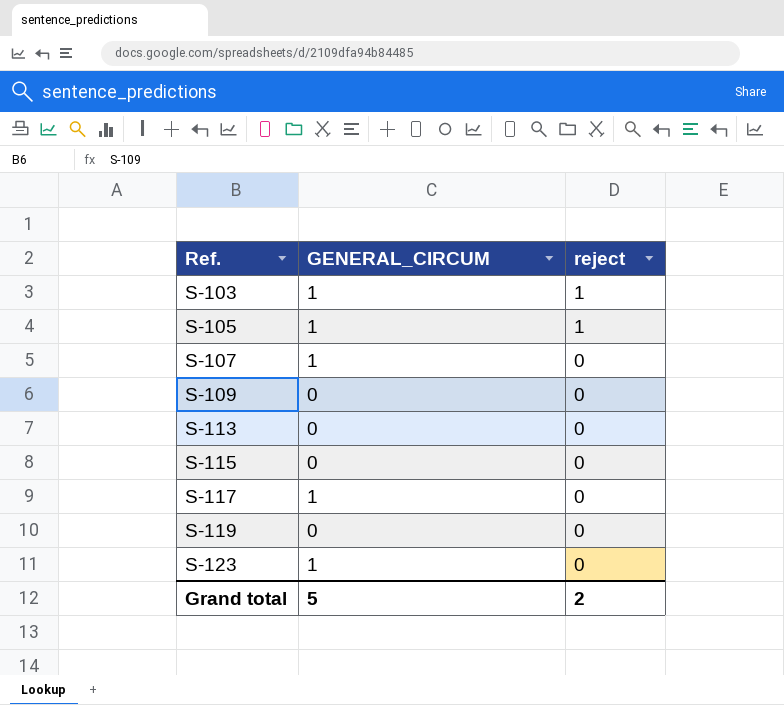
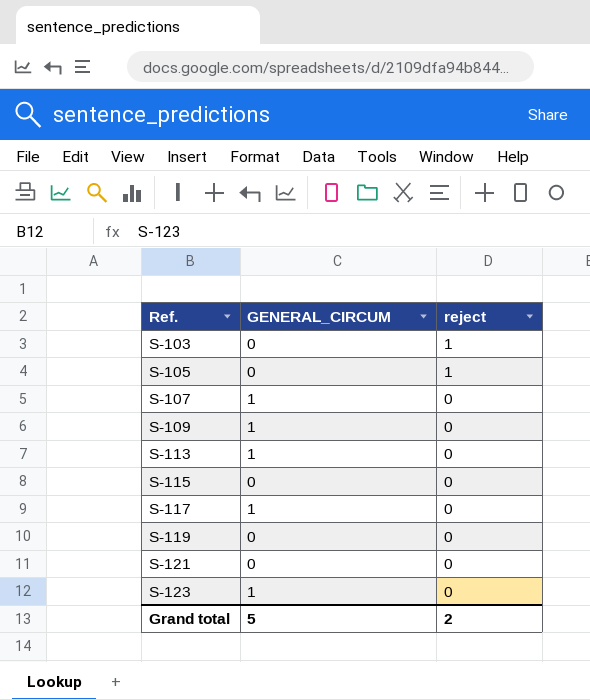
S-103 | GENERAL_CIRCUM: 1 -> 0
S-105 | GENERAL_CIRCUM: 1 -> 0
S-109 | GENERAL_CIRCUM: 0 -> 1
S-113 | GENERAL_CIRCUM: 0 -> 1
row S-121: none -> 0 | 0

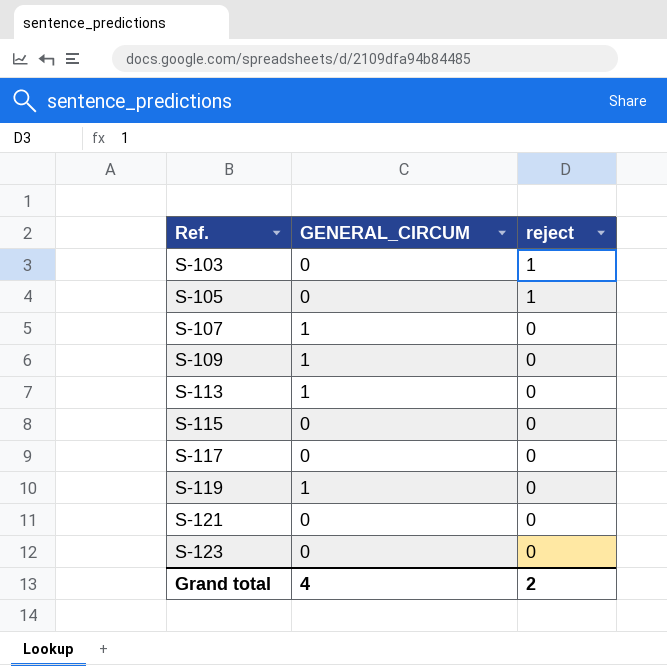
S-117 | GENERAL_CIRCUM: 1 -> 0
S-119 | GENERAL_CIRCUM: 0 -> 1
S-123 | GENERAL_CIRCUM: 1 -> 0
Grand total | GENERAL_CIRCUM: 5 -> 4

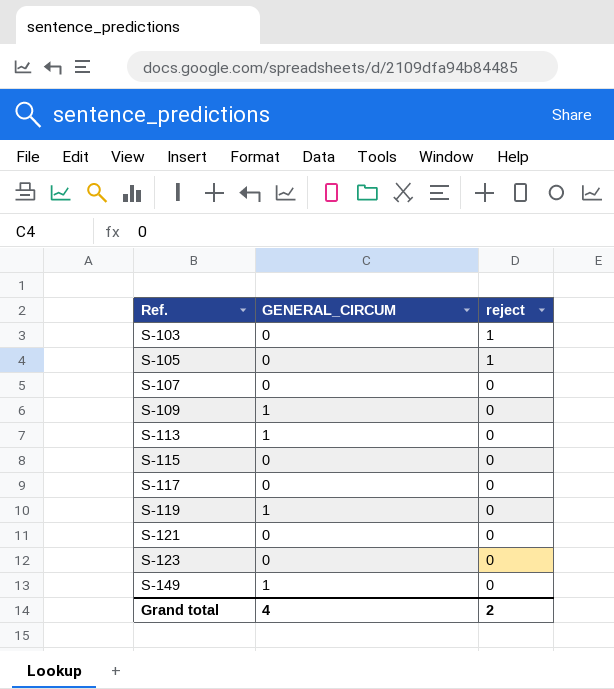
S-107 | GENERAL_CIRCUM: 1 -> 0
row S-149: none -> 1 | 0

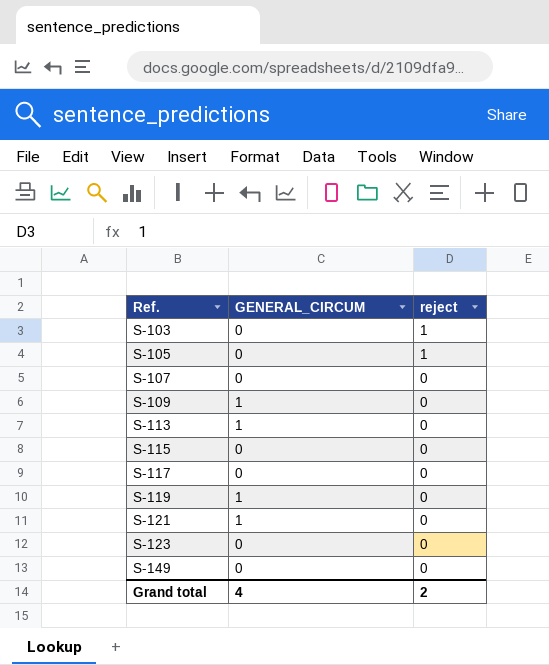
S-121 | GENERAL_CIRCUM: 0 -> 1
S-149 | GENERAL_CIRCUM: 1 -> 0

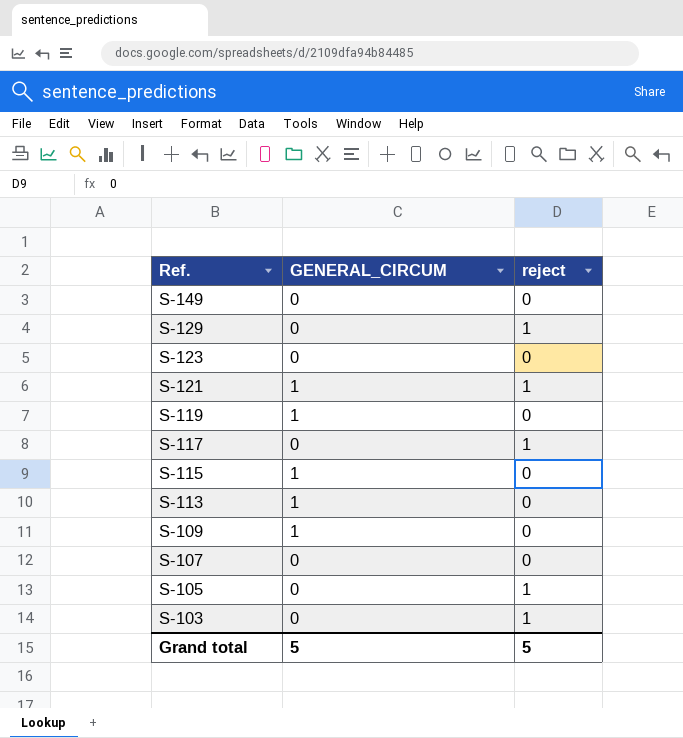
row order: Ref. ascending -> Ref. descending
row S-129: none -> 0 | 1
S-121 | reject: 0 -> 1
S-117 | reject: 0 -> 1
S-115 | GENERAL_CIRCUM: 0 -> 1
Grand total | GENERAL_CIRCUM: 4 -> 5
Grand total | reject: 2 -> 5

